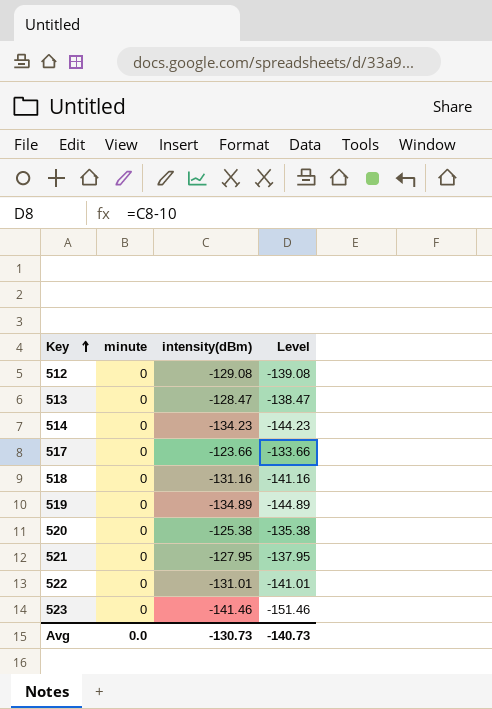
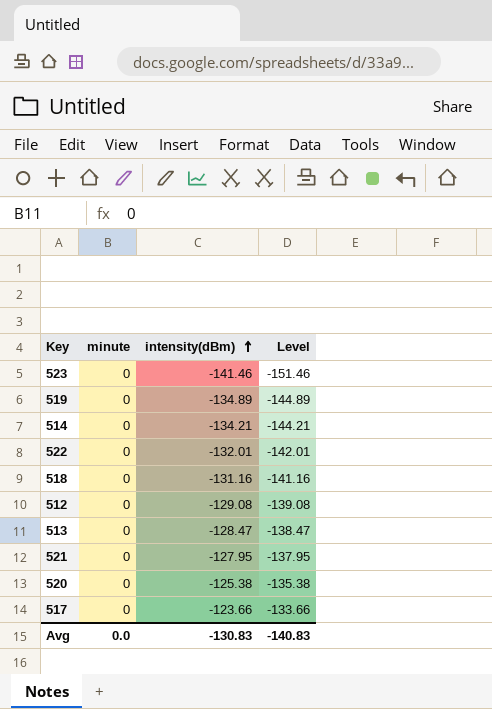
row order: Key ascending -> intensity(dBm) ascending
514 | intensity(dBm): -134.23 -> -134.21
514 | Level: -144.23 -> -144.21
522 | intensity(dBm): -131.01 -> -132.01
522 | Level: -141.01 -> -142.01
Avg | intensity(dBm): -130.73 -> -130.83
Avg | Level: -140.73 -> -140.83

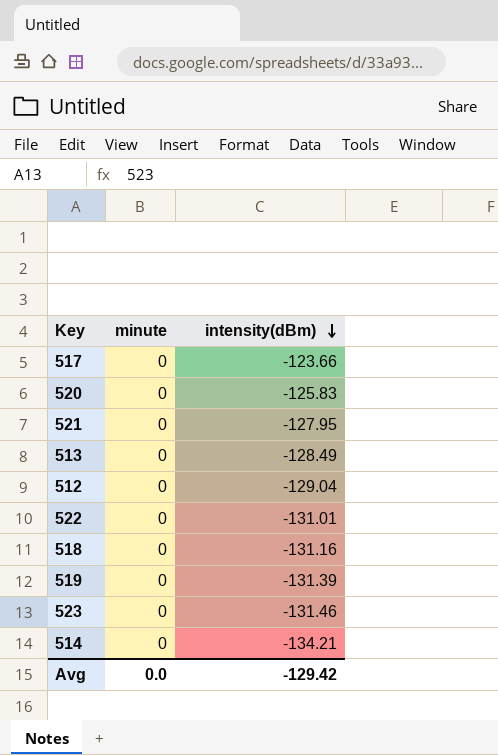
row order: intensity(dBm) ascending -> intensity(dBm) descending
column Level | formula: [intensity(dBm)] - 10 -> none
520 | intensity(dBm): -125.38 -> -125.83
513 | intensity(dBm): -128.47 -> -128.49
512 | intensity(dBm): -129.08 -> -129.04
522 | intensity(dBm): -132.01 -> -131.01
519 | intensity(dBm): -134.89 -> -131.39
523 | intensity(dBm): -141.46 -> -131.46
Avg | intensity(dBm): -130.83 -> -129.42

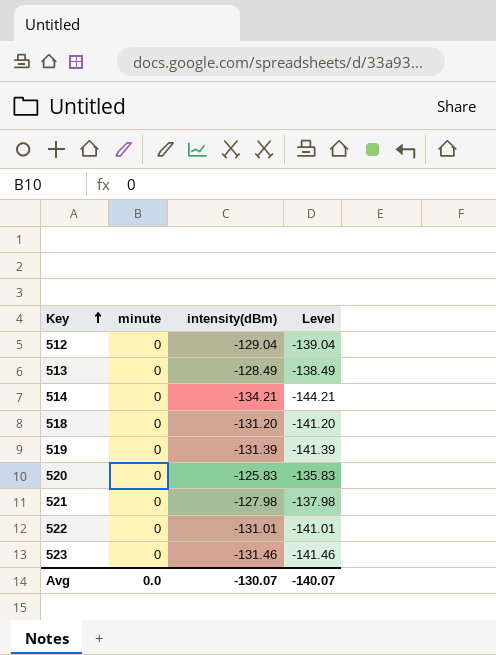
row order: intensity(dBm) descending -> Key ascending
column Level | formula: none -> [intensity(dBm)] - 10
row 517: 0 | -123.66 -> none
518 | intensity(dBm): -131.16 -> -131.20
521 | intensity(dBm): -127.95 -> -127.98
Avg | intensity(dBm): -129.42 -> -130.07

